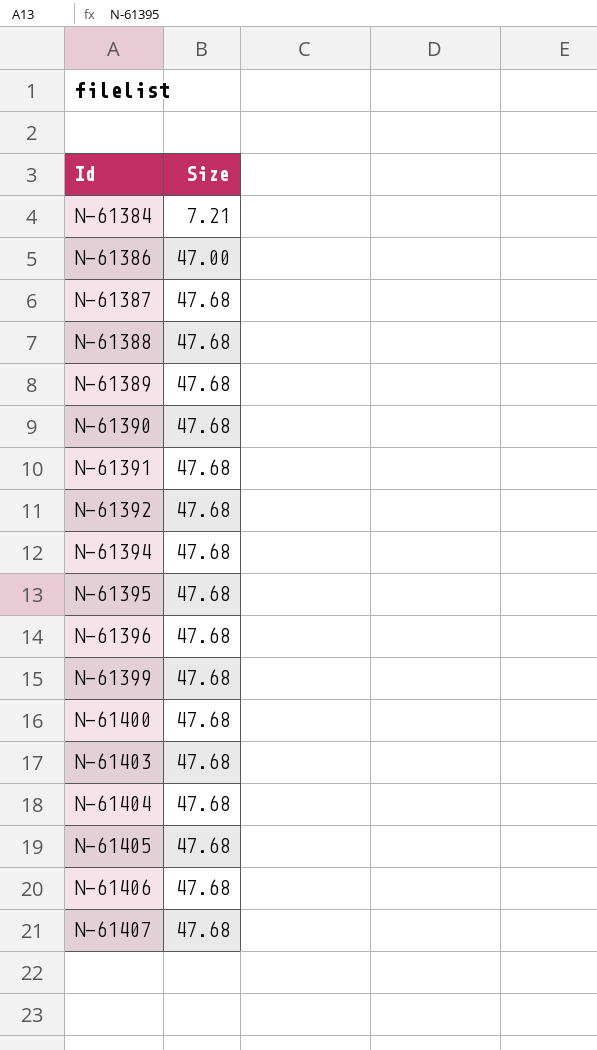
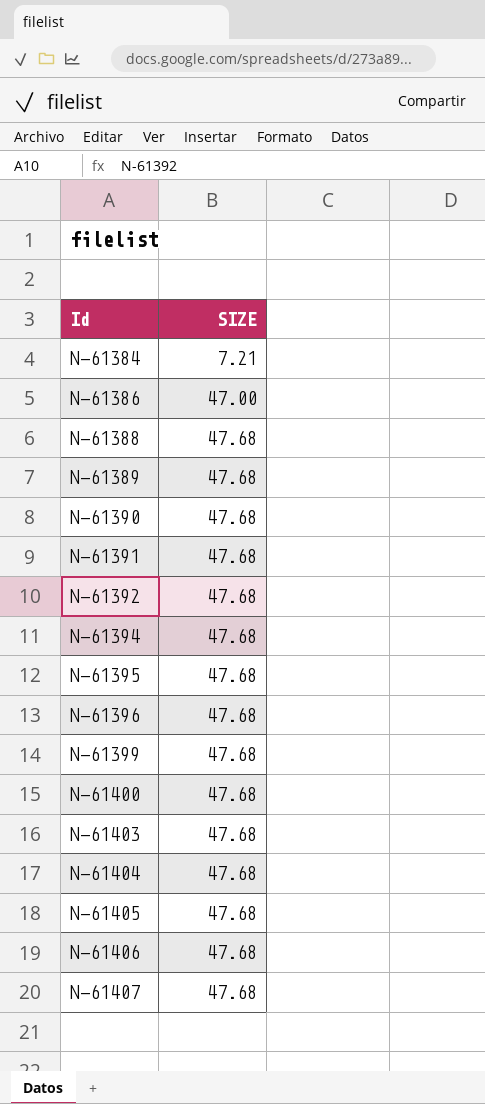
column name: Size -> SIZE
row N-61387: 47.68 -> none

